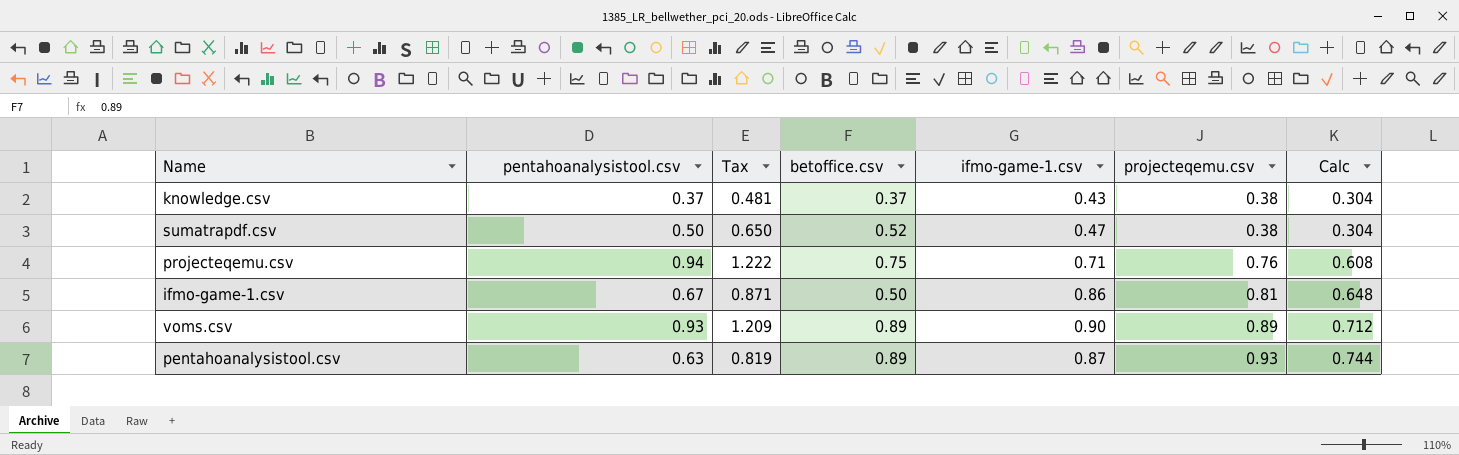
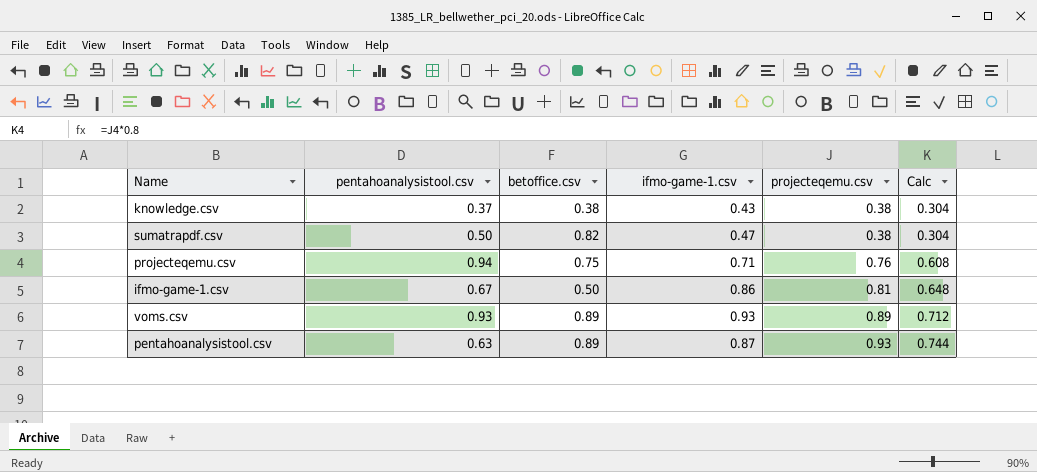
column Tax | formula: [pentahoanalysistool.csv] * 1.3 -> none
knowledge.csv | betoffice.csv: 0.37 -> 0.38
sumatrapdf.csv | betoffice.csv: 0.52 -> 0.82
voms.csv | ifmo-game-1.csv: 0.90 -> 0.93

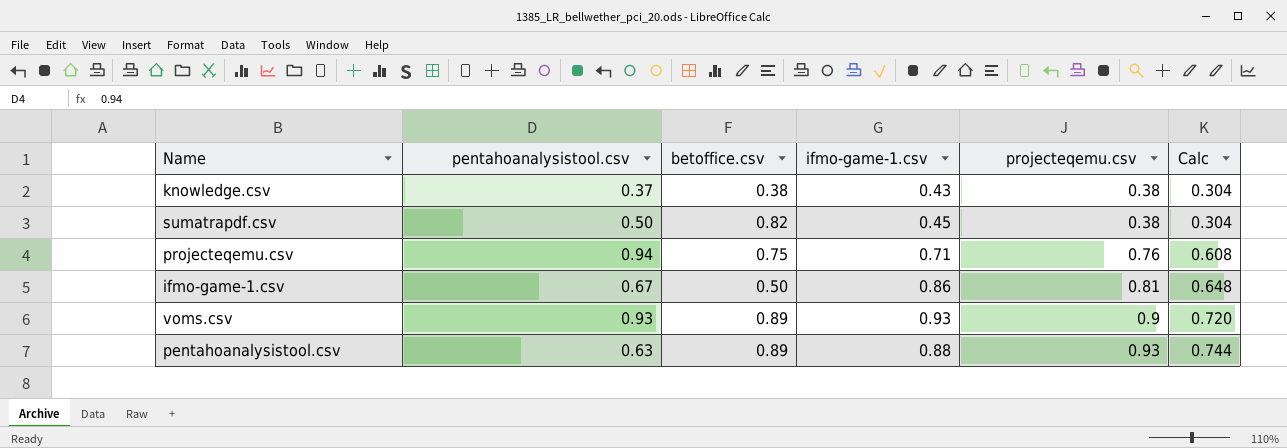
sumatrapdf.csv | ifmo-game-1.csv: 0.47 -> 0.45
voms.csv | projecteqemu.csv: 0.89 -> 0.9
voms.csv | Calc: 0.712 -> 0.720
pentahoanalysistool.csv | ifmo-game-1.csv: 0.87 -> 0.88

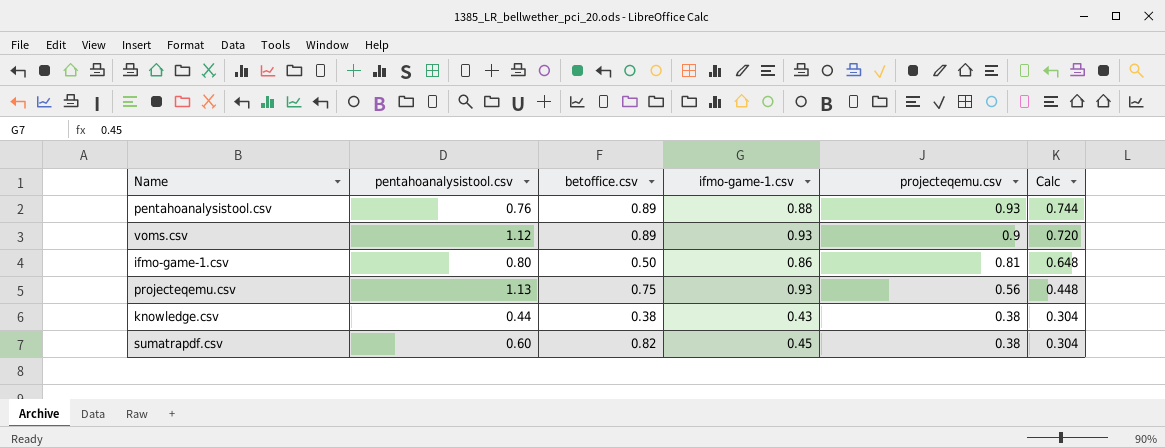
row order: projecteqemu.csv ascending -> projecteqemu.csv descending
pentahoanalysistool.csv | pentahoanalysistool.csv: 0.63 -> 0.76
voms.csv | pentahoanalysistool.csv: 0.93 -> 1.12
ifmo-game-1.csv | pentahoanalysistool.csv: 0.67 -> 0.80
projecteqemu.csv | pentahoanalysistool.csv: 0.94 -> 1.13
projecteqemu.csv | ifmo-game-1.csv: 0.71 -> 0.93
projecteqemu.csv | projecteqemu.csv: 0.76 -> 0.56
projecteqemu.csv | Calc: 0.608 -> 0.448
knowledge.csv | pentahoanalysistool.csv: 0.37 -> 0.44
sumatrapdf.csv | pentahoanalysistool.csv: 0.50 -> 0.60

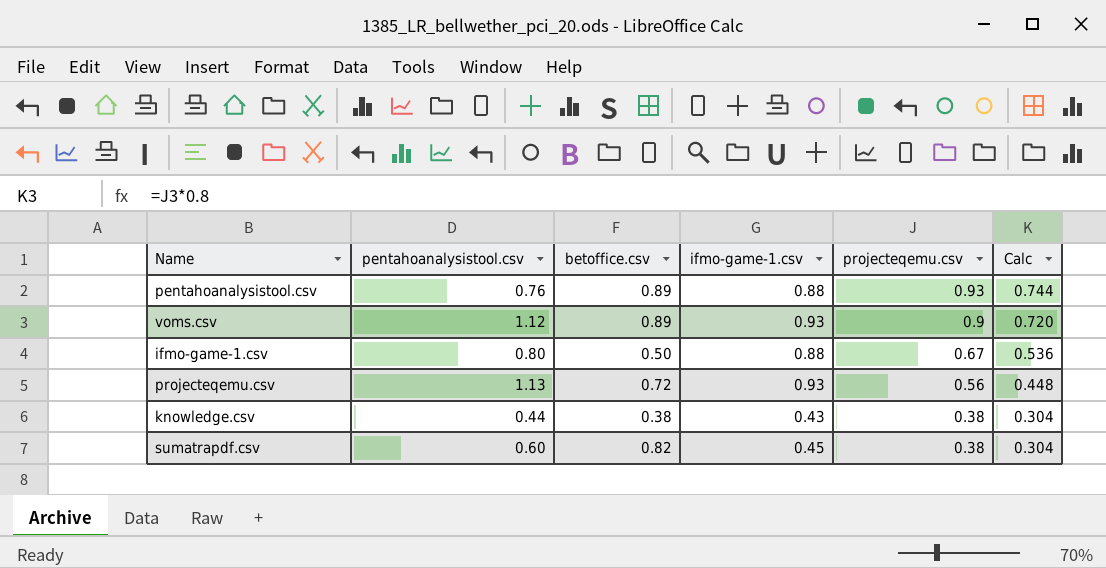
ifmo-game-1.csv | ifmo-game-1.csv: 0.86 -> 0.88
ifmo-game-1.csv | projecteqemu.csv: 0.81 -> 0.67
ifmo-game-1.csv | Calc: 0.648 -> 0.536
projecteqemu.csv | betoffice.csv: 0.75 -> 0.72

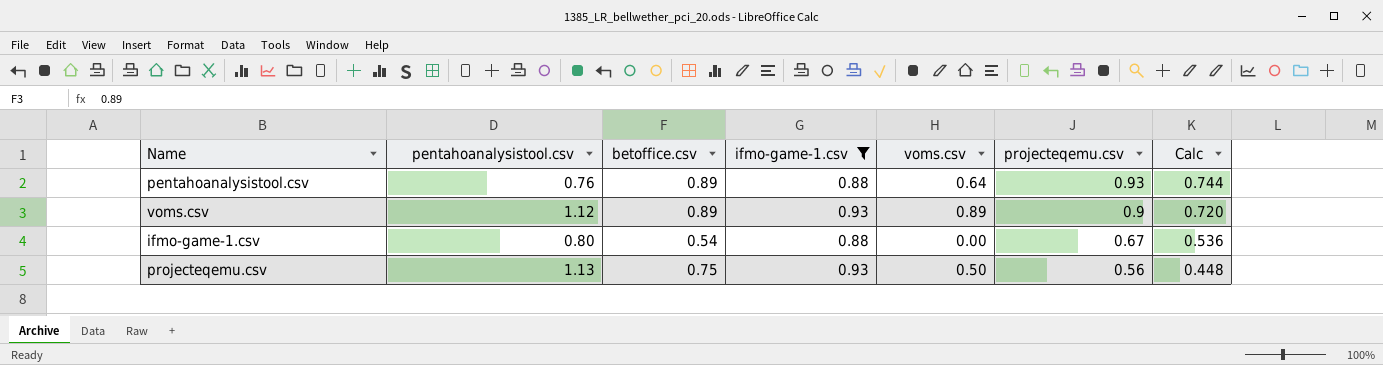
filter: none -> ifmo-game-1.csv >= 0.88
column voms.csv | position: none -> 5
ifmo-game-1.csv | betoffice.csv: 0.50 -> 0.54
projecteqemu.csv | betoffice.csv: 0.72 -> 0.75

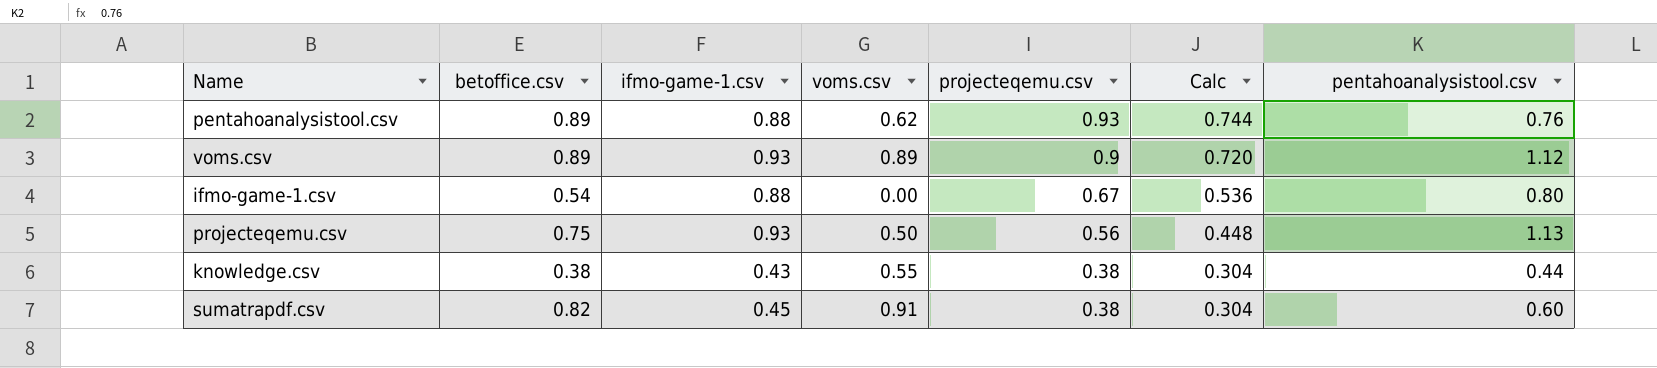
filter: ifmo-game-1.csv >= 0.88 -> none
column pentahoanalysistool.csv | position: 2 -> 7
pentahoanalysistool.csv | voms.csv: 0.64 -> 0.62

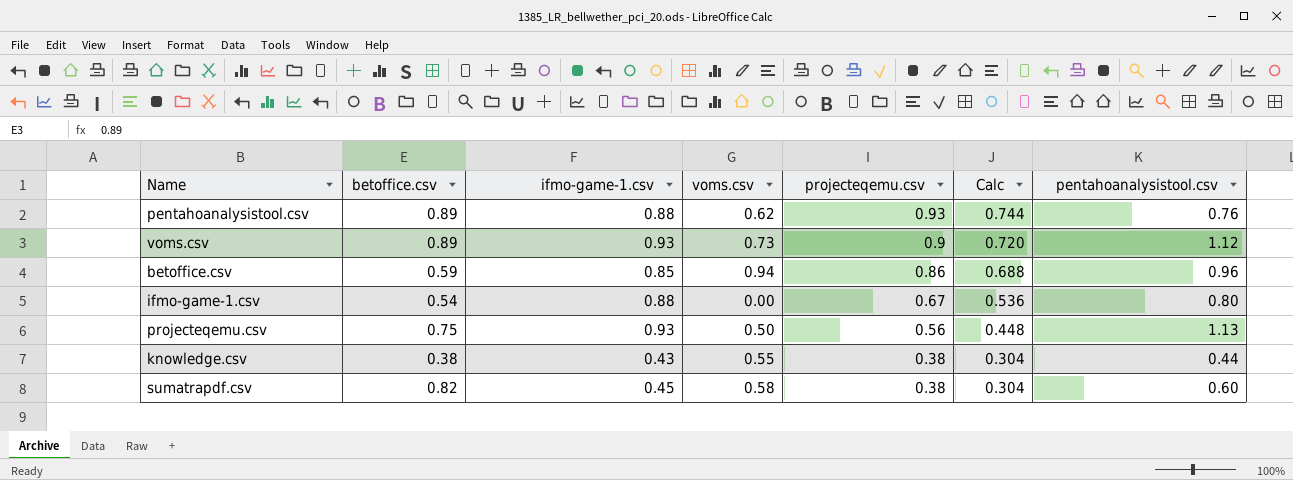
voms.csv | voms.csv: 0.89 -> 0.73
row betoffice.csv: none -> 0.59 | 0.85 | 0.94 | 0.86 | 0.688 | 0.96
sumatrapdf.csv | voms.csv: 0.91 -> 0.58

